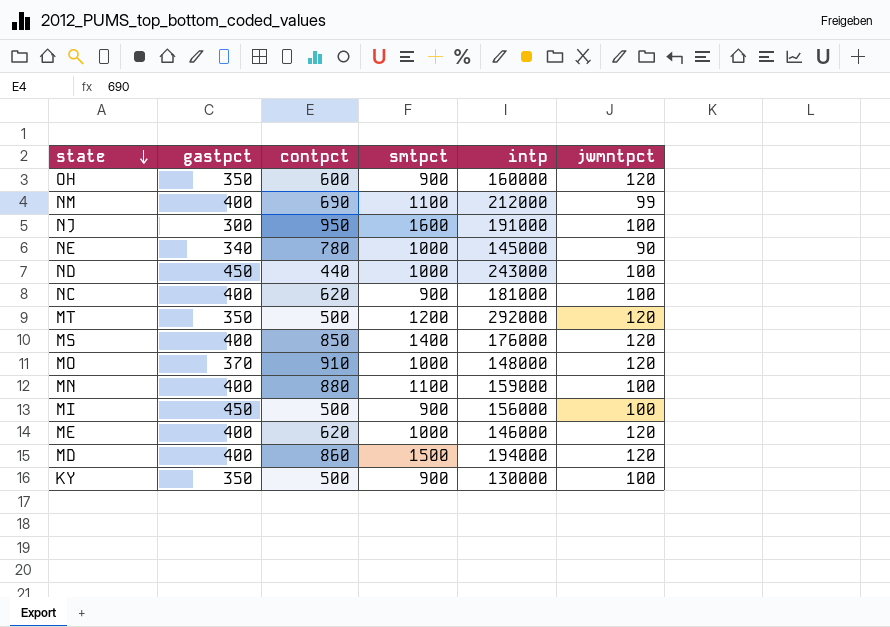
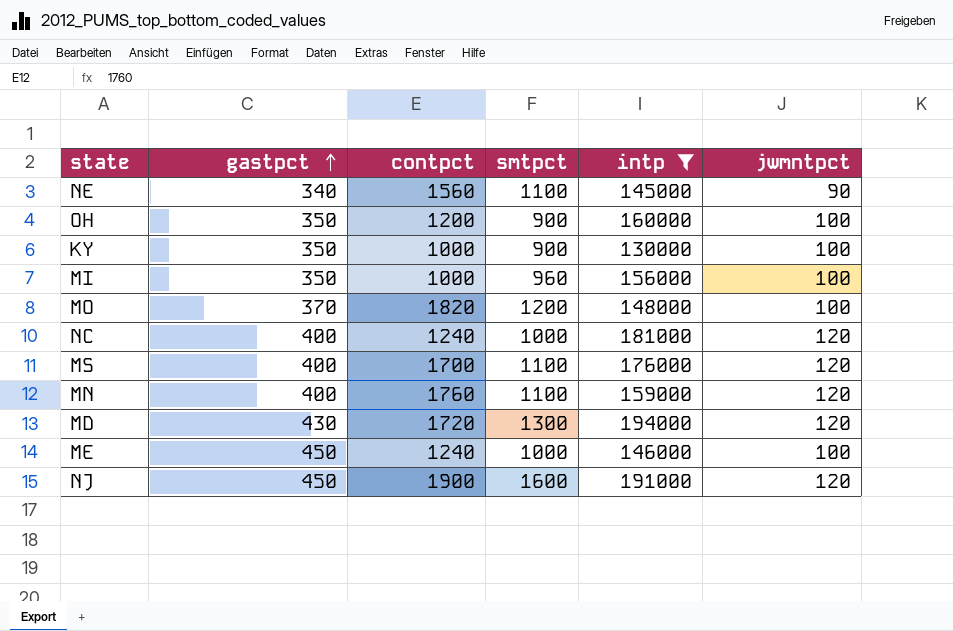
filter: none -> intp <= 194000
row order: state descending -> gastpct ascending
NE | contpct: 780 -> 1560
NE | smtpct: 1000 -> 1100
OH | contpct: 600 -> 1200
OH | jwmntpct: 120 -> 100
KY | contpct: 500 -> 1000
MI | gastpct: 450 -> 350
MI | contpct: 500 -> 1000
MI | smtpct: 900 -> 960
MO | contpct: 910 -> 1820
MO | smtpct: 1000 -> 1200
MO | jwmntpct: 120 -> 100
NC | contpct: 620 -> 1240
NC | smtpct: 900 -> 1000
NC | jwmntpct: 100 -> 120
MS | contpct: 850 -> 1700
MS | smtpct: 1400 -> 1100
MN | contpct: 880 -> 1760
MN | jwmntpct: 100 -> 120
MD | gastpct: 400 -> 430
MD | contpct: 860 -> 1720
MD | smtpct: 1500 -> 1300
ME | gastpct: 400 -> 450
ME | contpct: 620 -> 1240
ME | jwmntpct: 120 -> 100
NJ | gastpct: 300 -> 450
NJ | contpct: 950 -> 1900
NJ | jwmntpct: 100 -> 120

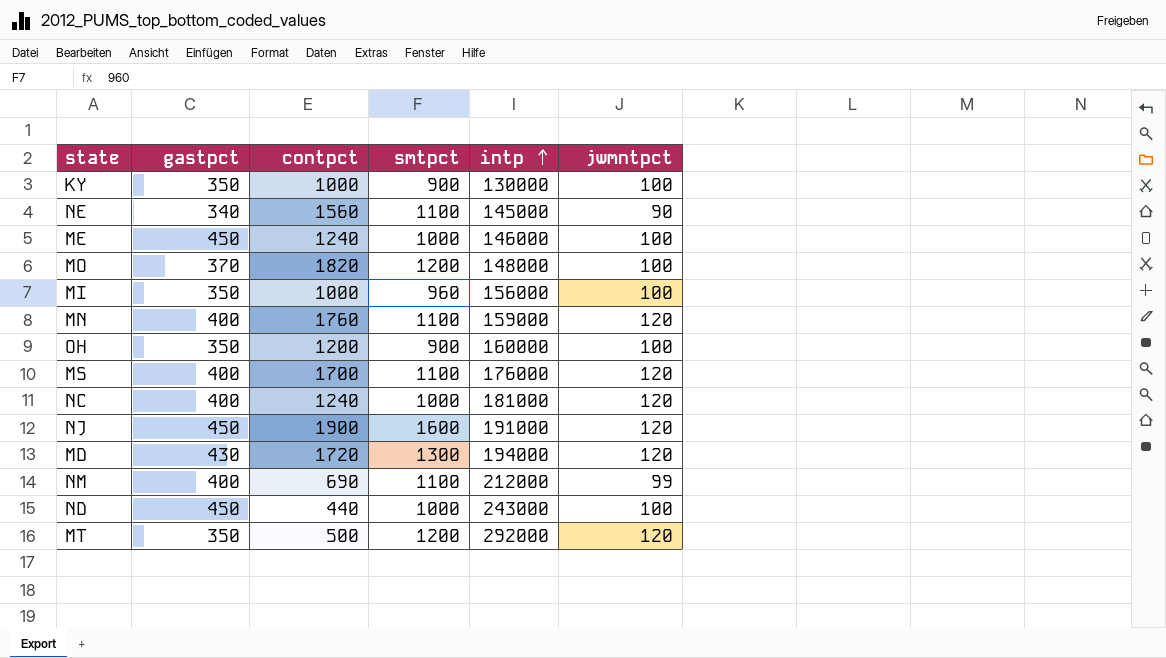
filter: intp <= 194000 -> none
row order: gastpct ascending -> intp ascending

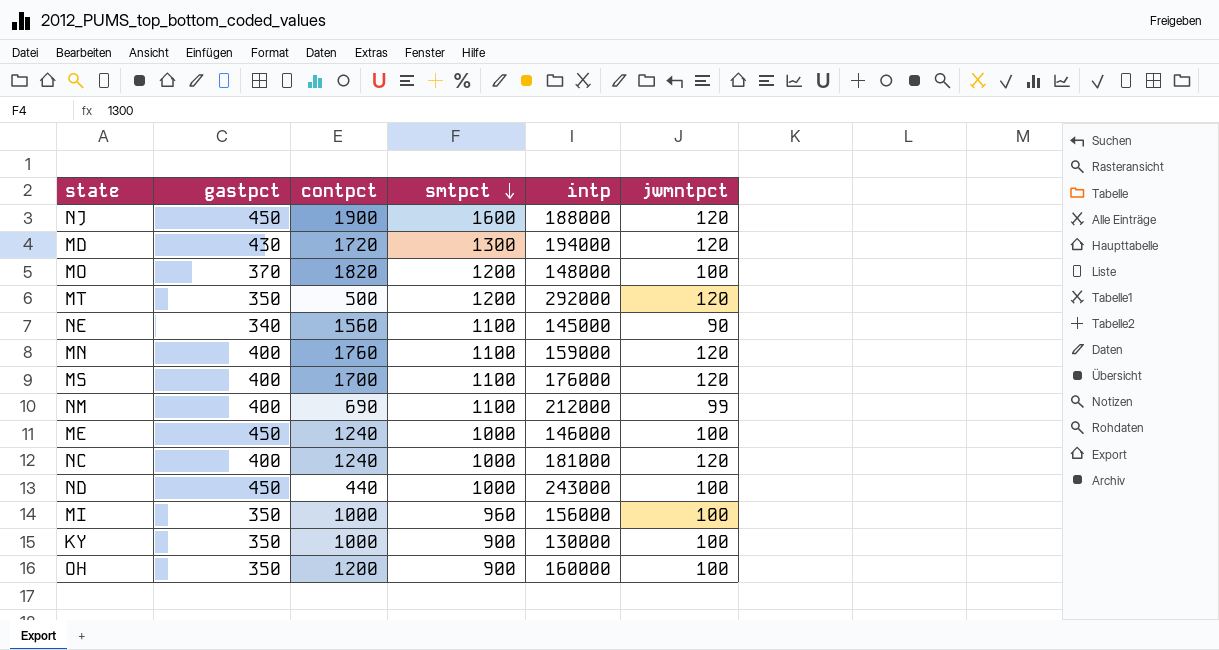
row order: intp ascending -> smtpct descending
NJ | intp: 191000 -> 188000

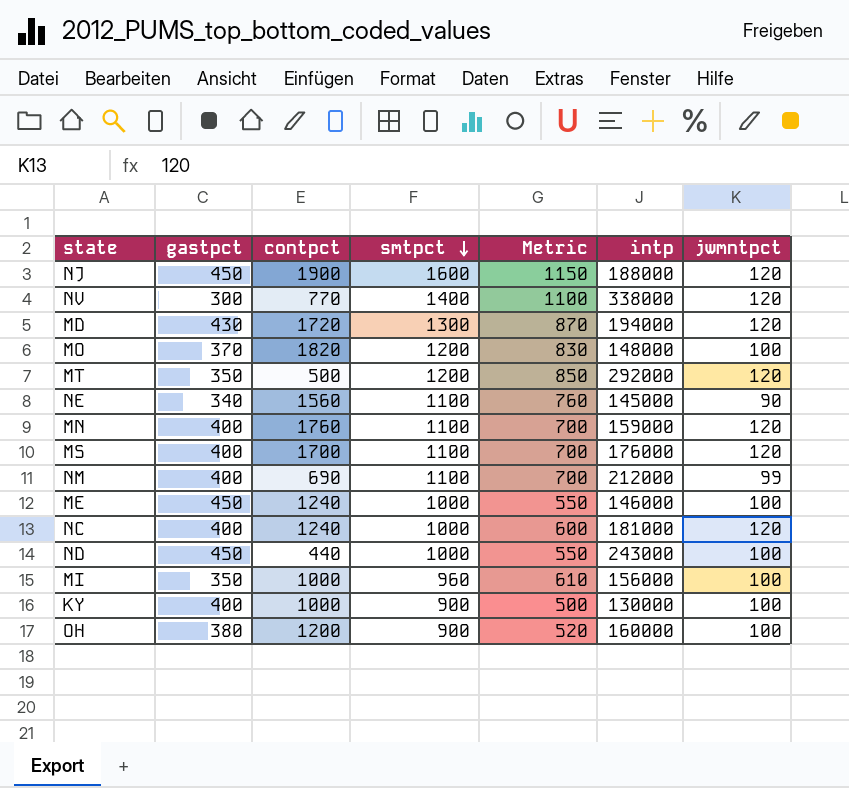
column Metric | formula: none -> [smtpct] - [gastpct]
row NV: none -> 300 | 770 | 1400 | 1100 | 338000 | 120
KY | gastpct: 350 -> 400
OH | gastpct: 350 -> 380

